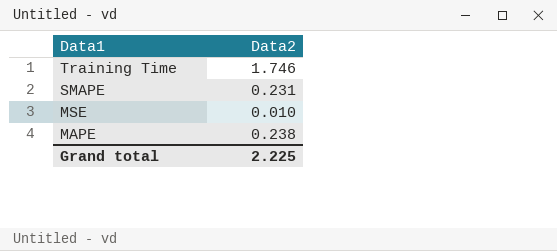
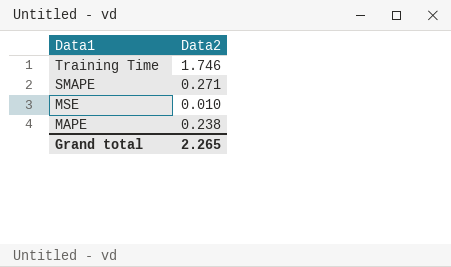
SMAPE | Data2: 0.231 -> 0.271
Grand total | Data2: 2.225 -> 2.265

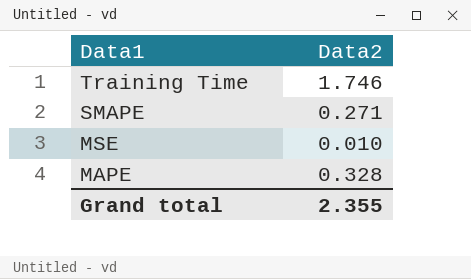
MAPE | Data2: 0.238 -> 0.328
Grand total | Data2: 2.265 -> 2.355

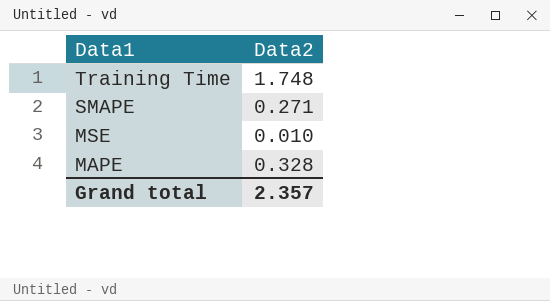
Training Time | Data2: 1.746 -> 1.748
Grand total | Data2: 2.355 -> 2.357

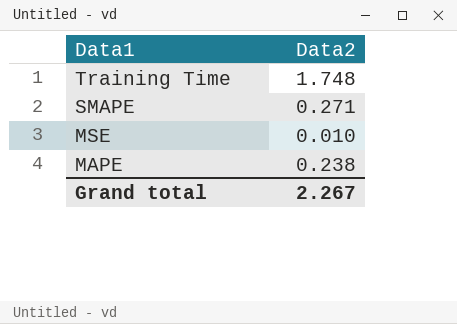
MAPE | Data2: 0.328 -> 0.238
Grand total | Data2: 2.357 -> 2.267

